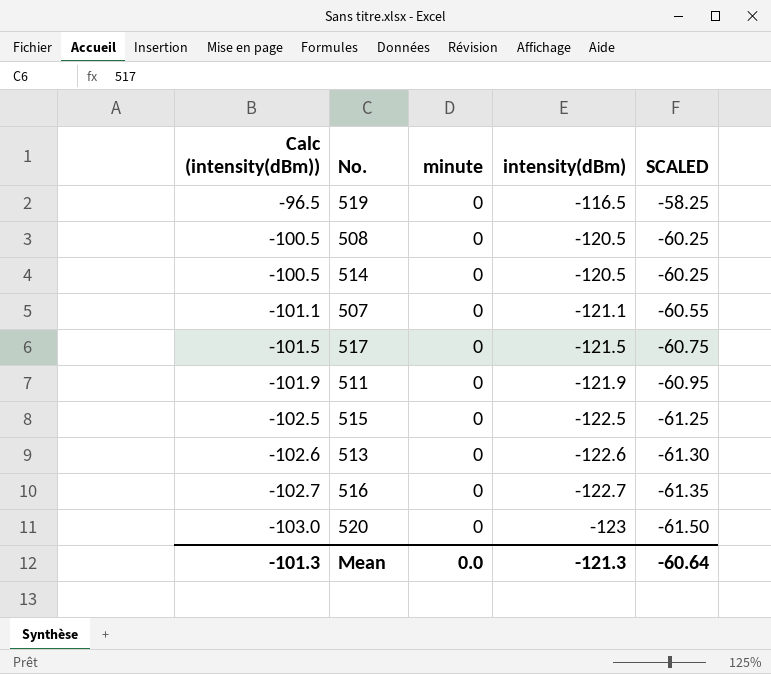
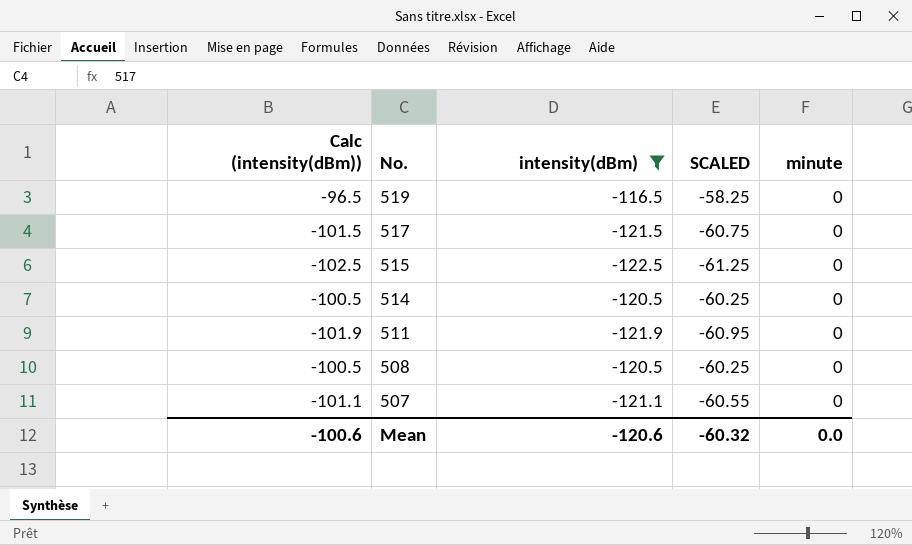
filter: none -> intensity(dBm) >= -122.5
row order: Calc (intensity(dBm)) descending -> No. descending
column minute | position: 3 -> 5
Mean | Calc (intensity(dBm)): -101.3 -> -100.6
Mean | intensity(dBm): -121.3 -> -120.6
Mean | SCALED: -60.64 -> -60.32

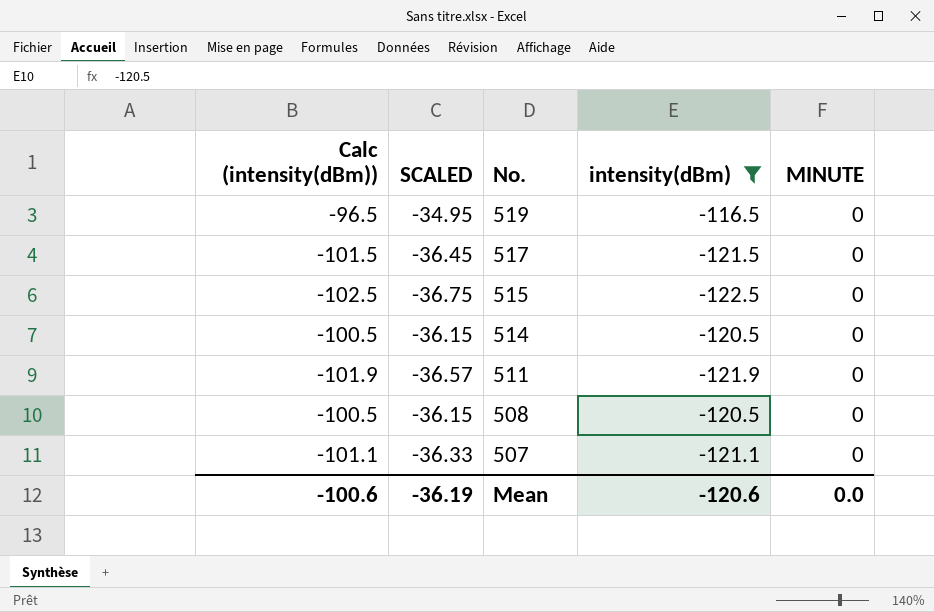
column SCALED | formula: [intensity(dBm)] * 0.5 -> [intensity(dBm)] * 0.3
column SCALED | position: 4 -> 2
column name: minute -> MINUTE
Mean | SCALED: -60.32 -> -36.19

